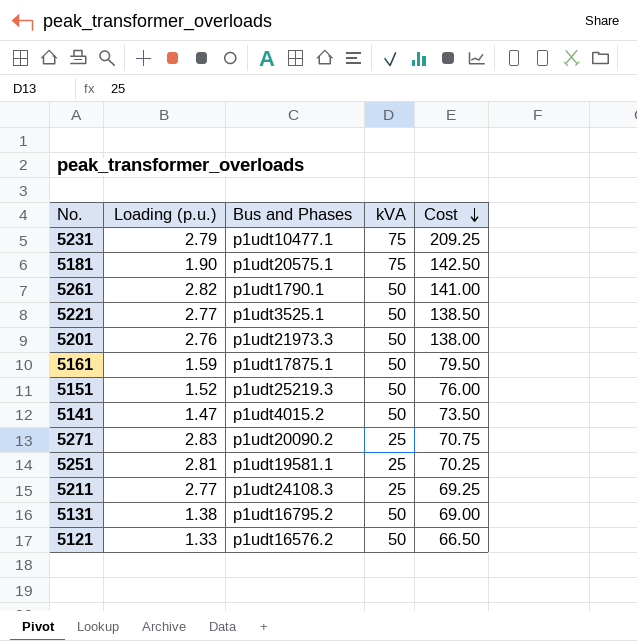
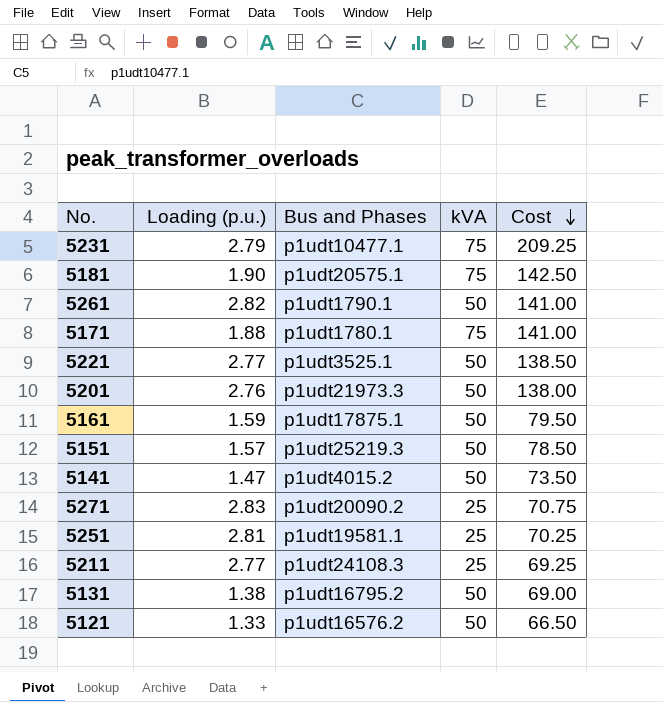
row 5171: none -> 1.88 | p1udt1780.1 | 75 | 141.00
5151 | Loading (p.u.): 1.52 -> 1.57
5151 | Cost: 76.00 -> 78.50

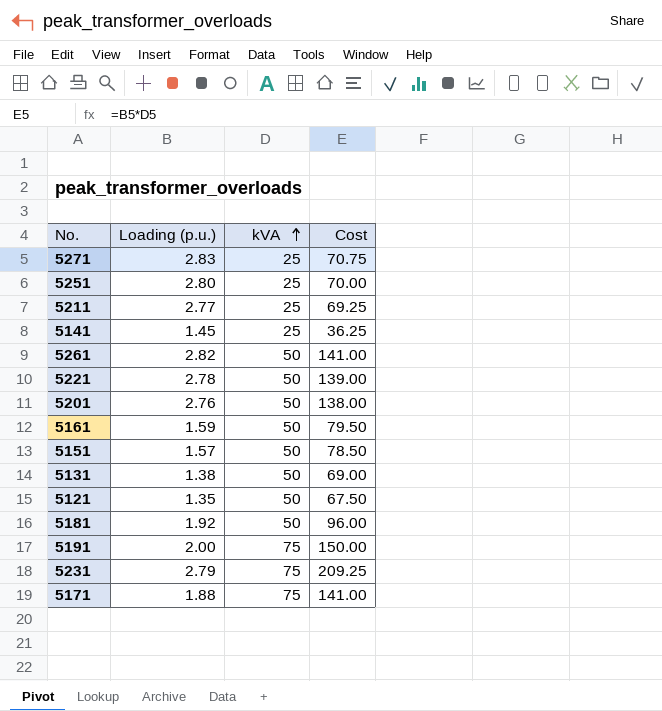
row order: Cost descending -> kVA ascending
column Bus and Phases | position: 3 -> none
5251 | Loading (p.u.): 2.81 -> 2.80
5251 | Cost: 70.25 -> 70.00
5141 | Loading (p.u.): 1.47 -> 1.45
5141 | kVA: 50 -> 25
5141 | Cost: 73.50 -> 36.25
5221 | Loading (p.u.): 2.77 -> 2.78
5221 | Cost: 138.50 -> 139.00
5121 | Loading (p.u.): 1.33 -> 1.35
5121 | Cost: 66.50 -> 67.50
5181 | Loading (p.u.): 1.90 -> 1.92
5181 | kVA: 75 -> 50
5181 | Cost: 142.50 -> 96.00
row 5191: none -> 2.00 | 75 | 150.00

